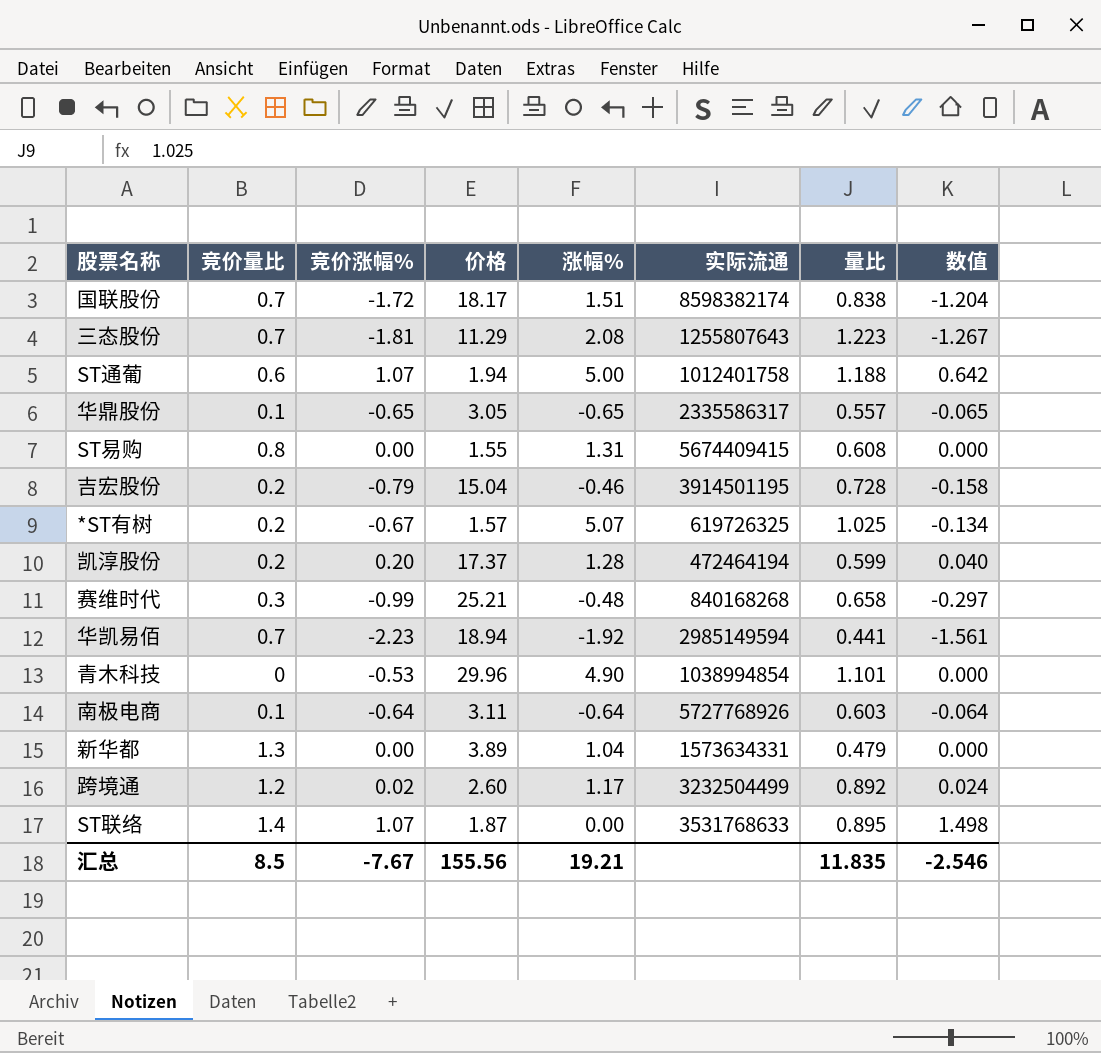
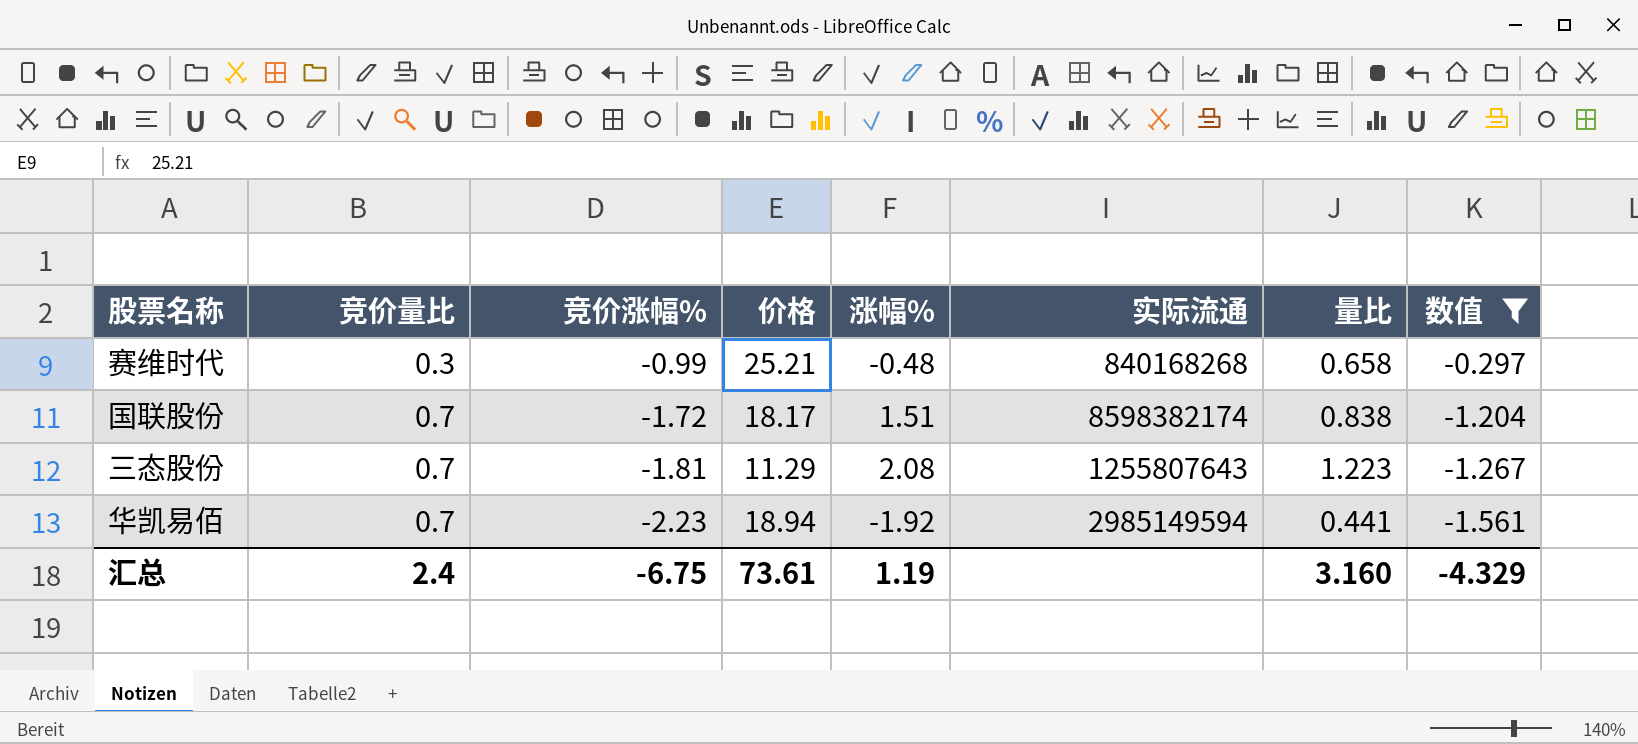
filter: none -> 数值 <= -0.297
row order: none -> 竞价量比 ascending
汇总 | 竞价量比: 8.5 -> 2.4
汇总 | 竞价涨幅%: -7.67 -> -6.75
汇总 | 价格: 155.56 -> 73.61
汇总 | 涨幅%: 19.21 -> 1.19
汇总 | 量比: 11.835 -> 3.160
汇总 | 数值: -2.546 -> -4.329

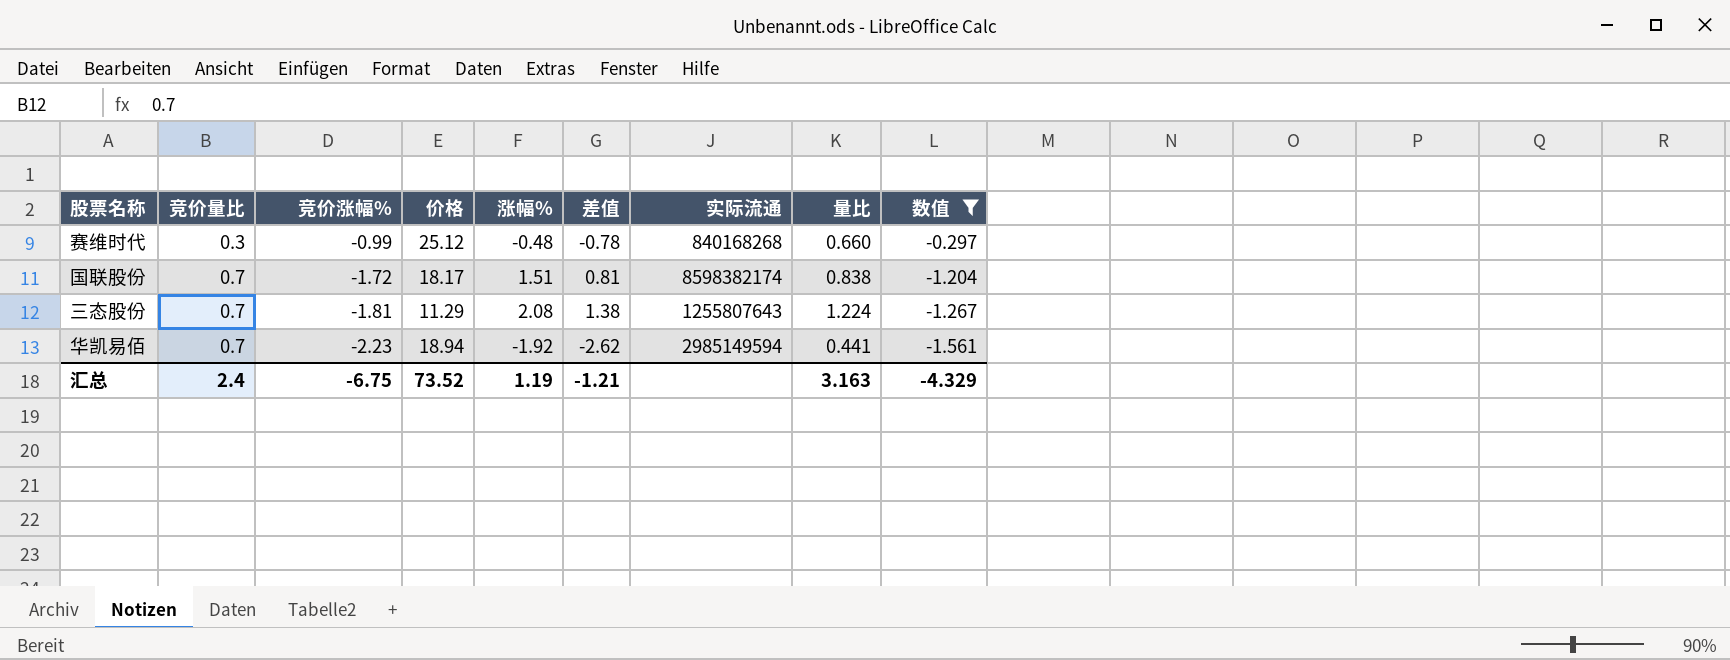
column 差值 | formula: none -> [涨幅%] - [竞价量比]
赛维时代 | 价格: 25.21 -> 25.12
赛维时代 | 量比: 0.658 -> 0.660
三态股份 | 量比: 1.223 -> 1.224
汇总 | 价格: 73.61 -> 73.52
汇总 | 量比: 3.160 -> 3.163

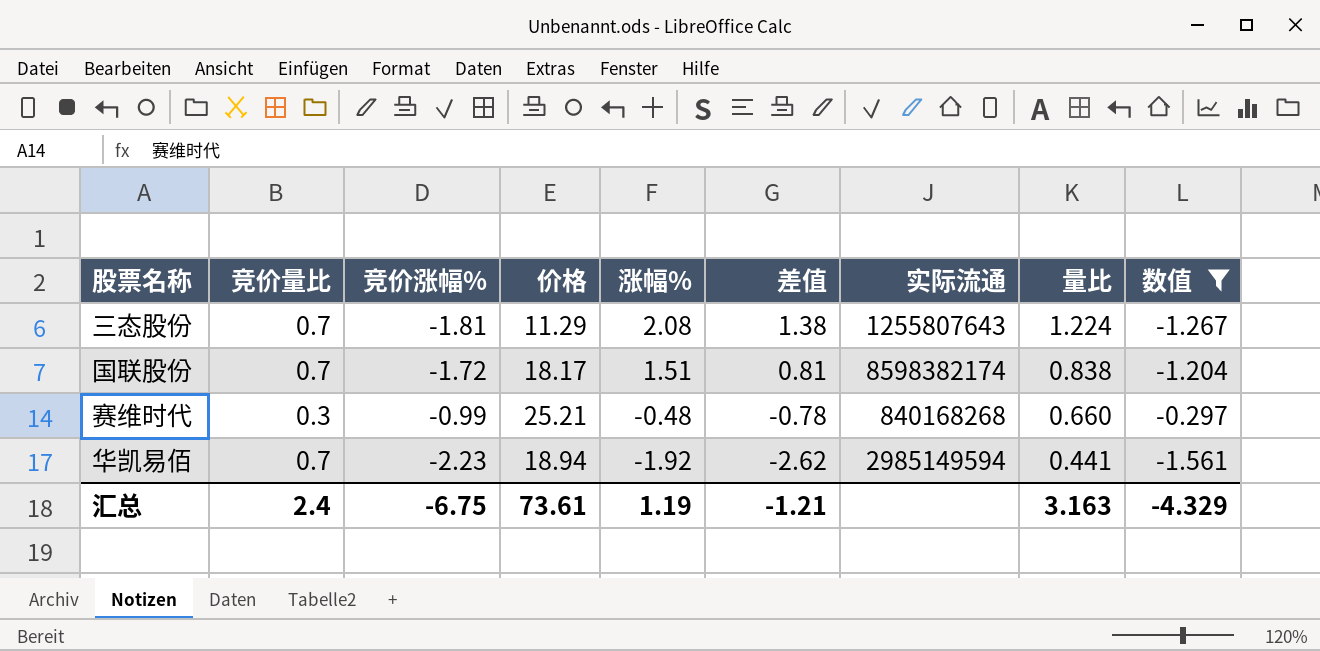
row order: 竞价量比 ascending -> 涨幅% descending
赛维时代 | 价格: 25.12 -> 25.21
汇总 | 价格: 73.52 -> 73.61

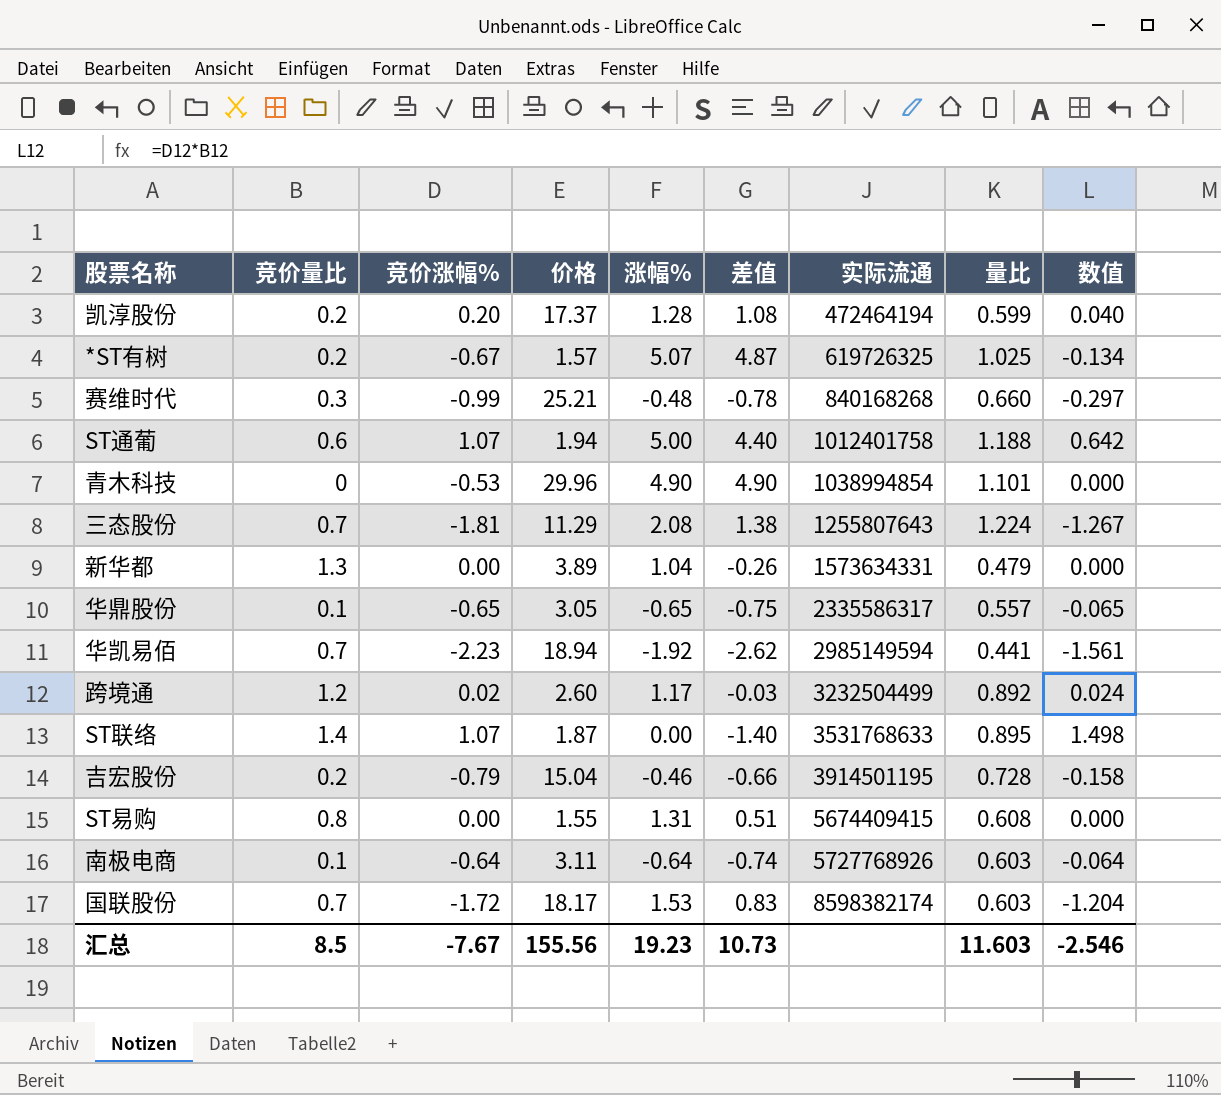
filter: 数值 <= -0.297 -> none
row order: 涨幅% descending -> 实际流通 ascending
国联股份 | 涨幅%: 1.51 -> 1.53
国联股份 | 差值: 0.81 -> 0.83
国联股份 | 量比: 0.838 -> 0.603
汇总 | 竞价量比: 2.4 -> 8.5
汇总 | 竞价涨幅%: -6.75 -> -7.67
汇总 | 价格: 73.61 -> 155.56
汇总 | 涨幅%: 1.19 -> 19.23
汇总 | 差值: -1.21 -> 10.73
汇总 | 量比: 3.163 -> 11.603
汇总 | 数值: -4.329 -> -2.546

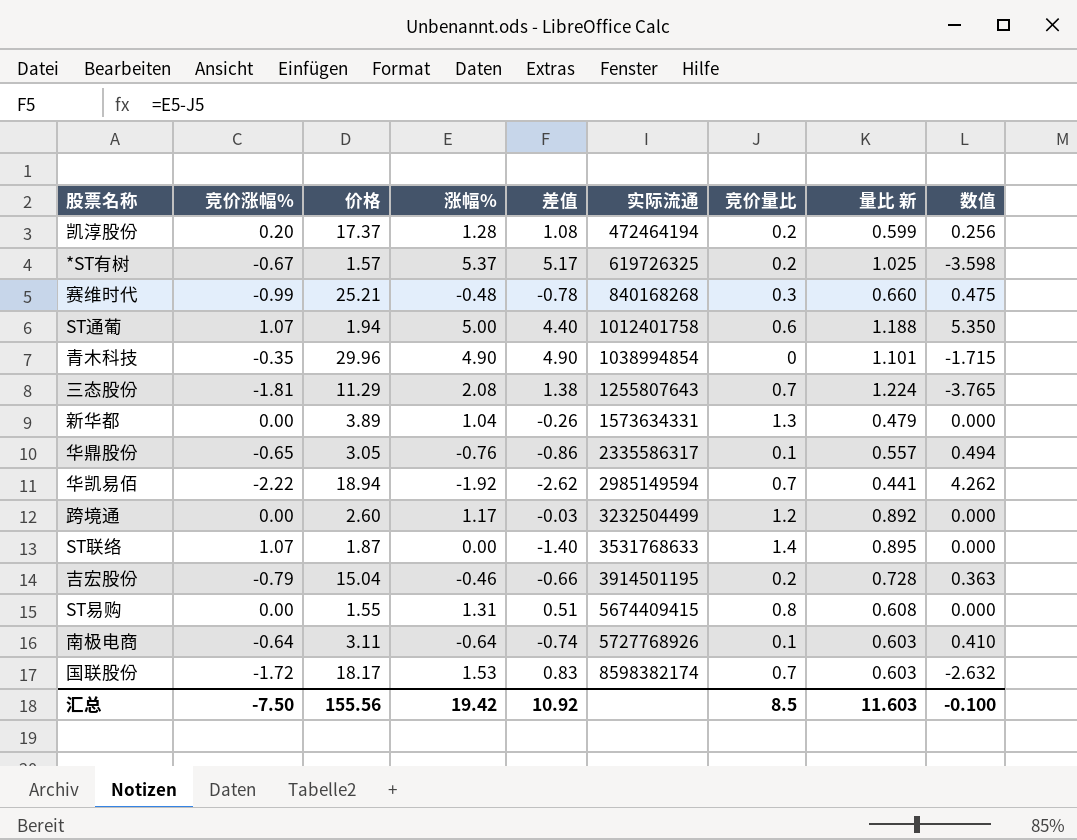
column 竞价量比 | position: 2 -> 7
column name: 量比 -> 量比 新
column 数值 | formula: [竞价量比] * [竞价涨幅%] -> [竞价涨幅%] * [涨幅%]
*ST有树 | 涨幅%: 5.07 -> 5.37
*ST有树 | 差值: 4.87 -> 5.17
青木科技 | 竞价涨幅%: -0.53 -> -0.35
华鼎股份 | 涨幅%: -0.65 -> -0.76
华鼎股份 | 差值: -0.75 -> -0.86
华凯易佰 | 竞价涨幅%: -2.23 -> -2.22
跨境通 | 竞价涨幅%: 0.02 -> 0.00
汇总 | 竞价涨幅%: -7.67 -> -7.50
汇总 | 涨幅%: 19.23 -> 19.42
汇总 | 差值: 10.73 -> 10.92
汇总 | 数值: -2.546 -> -0.100

